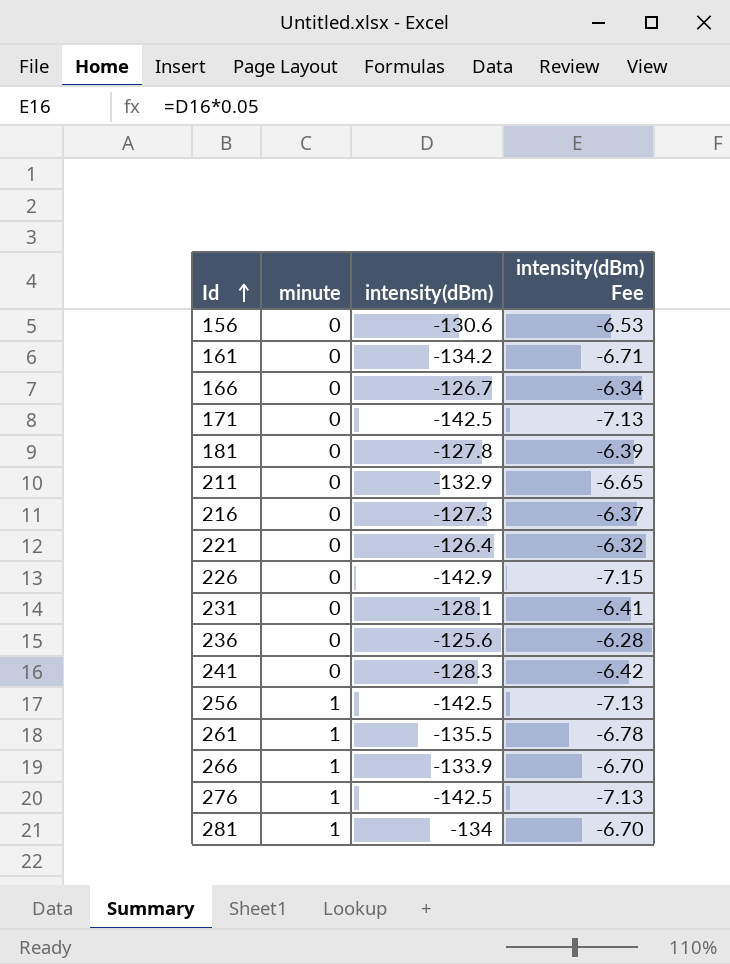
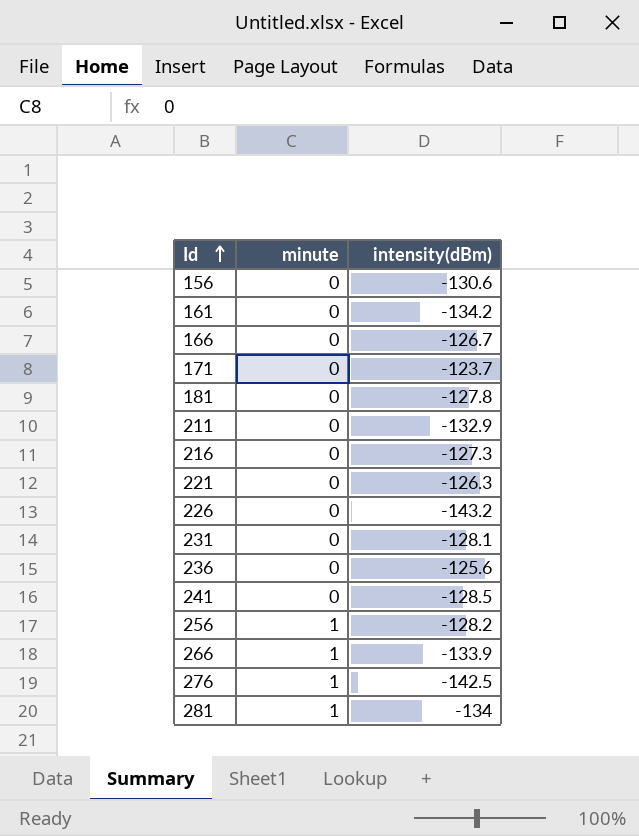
column intensity(dBm) Fee | formula: [intensity(dBm)] * 0.05 -> none
row 261: 1 | -135.5 | -6.78 -> none
171 | intensity(dBm): -142.5 -> -123.7
221 | intensity(dBm): -126.4 -> -126.3
226 | intensity(dBm): -142.9 -> -143.2
241 | intensity(dBm): -128.3 -> -128.5
256 | intensity(dBm): -142.5 -> -128.2

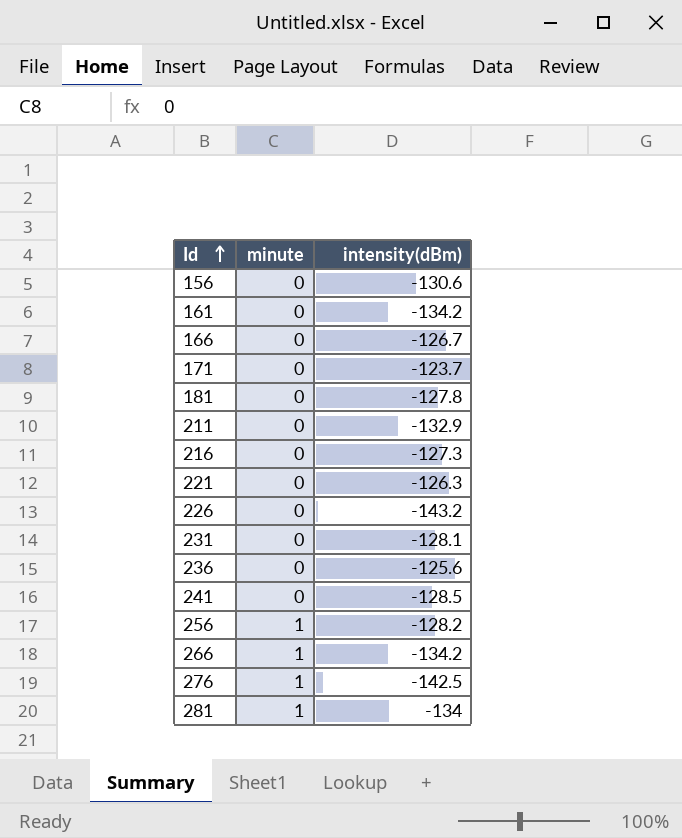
266 | intensity(dBm): -133.9 -> -134.2

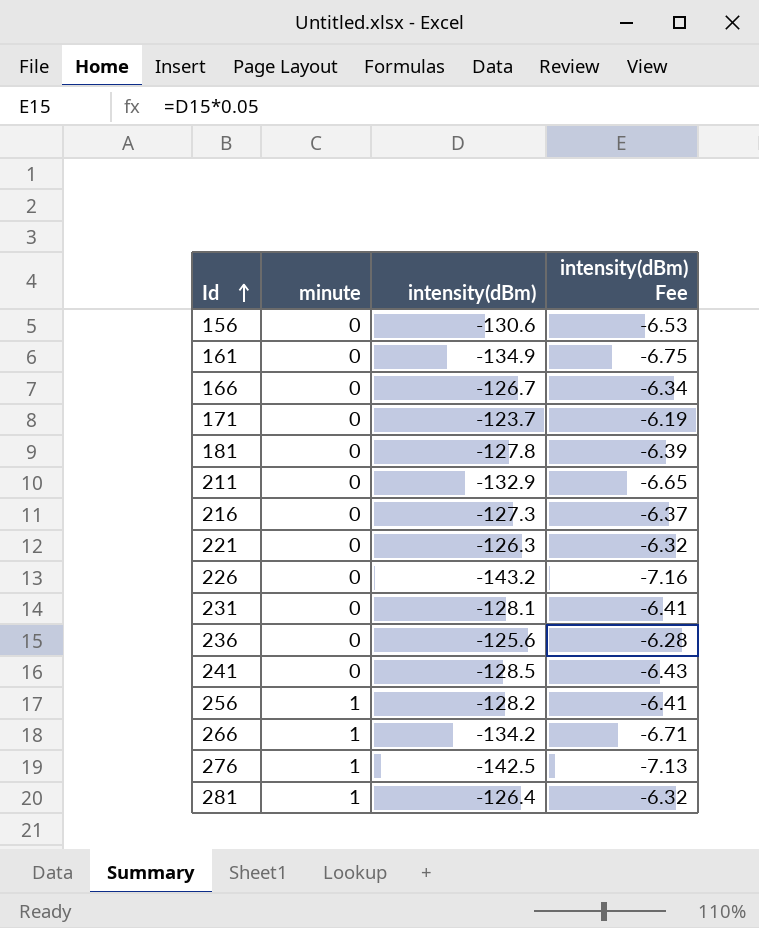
column intensity(dBm) Fee | formula: none -> [intensity(dBm)] * 0.05
161 | intensity(dBm): -134.2 -> -134.9
281 | intensity(dBm): -134 -> -126.4

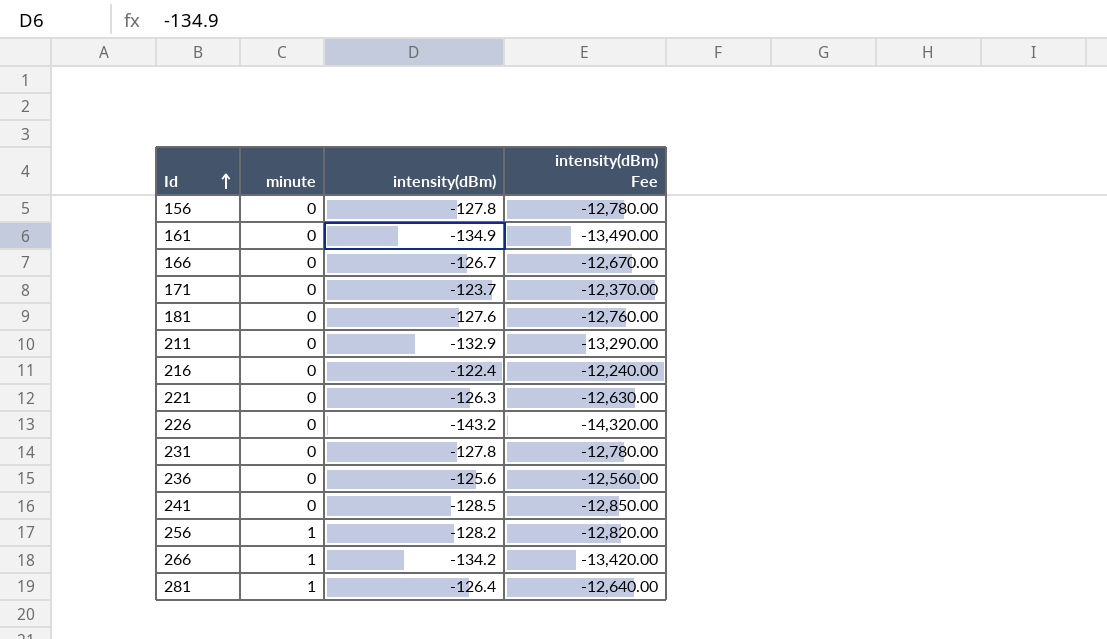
column intensity(dBm) Fee | formula: [intensity(dBm)] * 0.05 -> [intensity(dBm)] * 100
row 276: 1 | -142.5 | -7.13 -> none
156 | intensity(dBm): -130.6 -> -127.8
181 | intensity(dBm): -127.8 -> -127.6
216 | intensity(dBm): -127.3 -> -122.4
231 | intensity(dBm): -128.1 -> -127.8

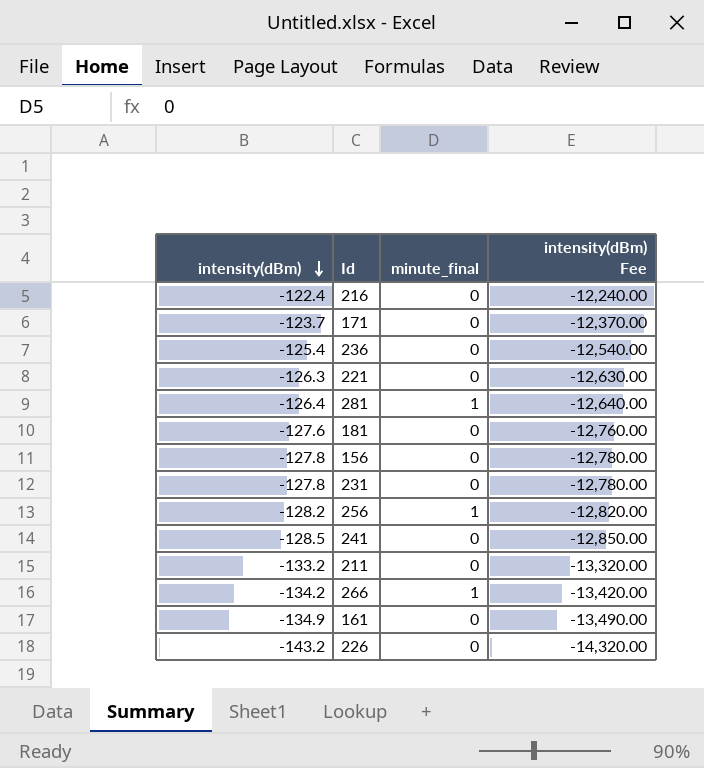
row order: Id ascending -> intensity(dBm) descending
column intensity(dBm) | position: 3 -> 1
column name: minute -> minute_final
row 166: 0 | -126.7 | -12,670.00 -> none
236 | intensity(dBm): -125.6 -> -125.4
236 | intensity(dBm) Fee: -12,560.00 -> -12,540.00
211 | intensity(dBm): -132.9 -> -133.2
211 | intensity(dBm) Fee: -13,290.00 -> -13,320.00

